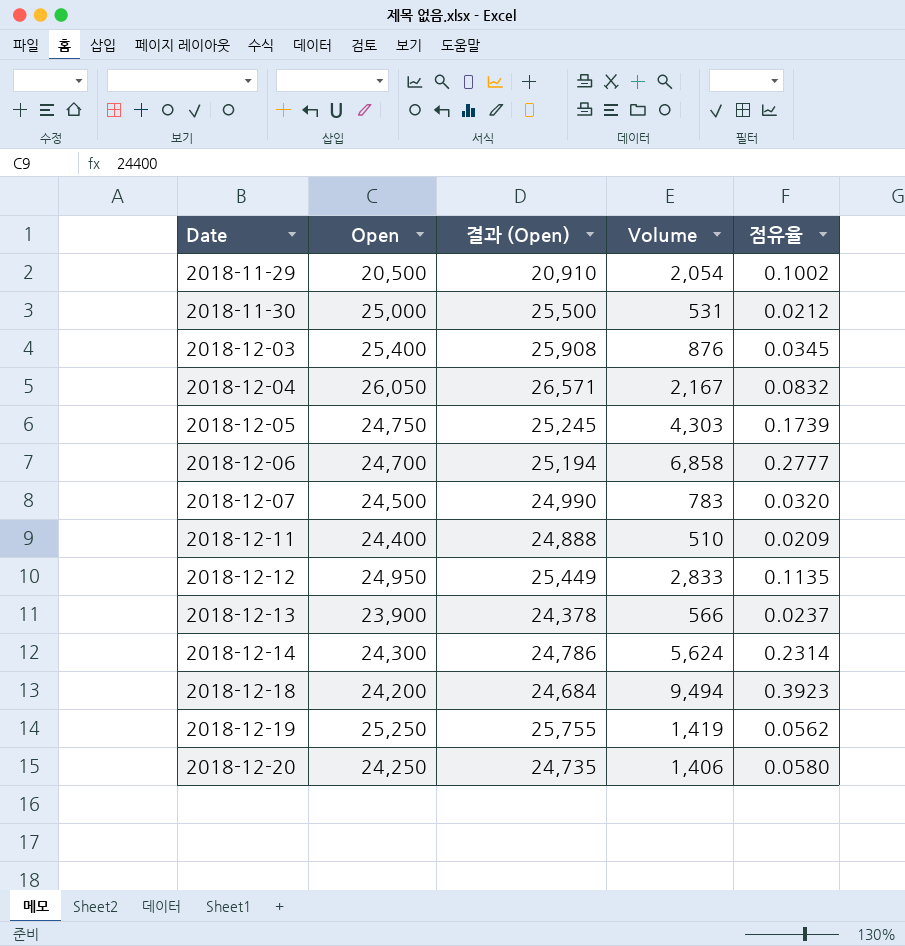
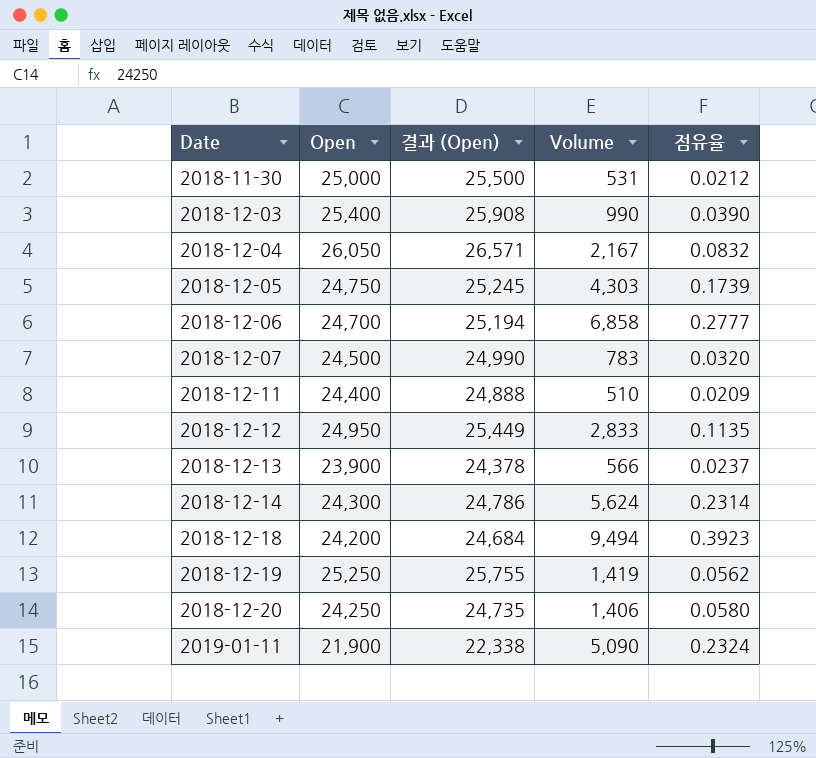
row 2018-11-29: 20,500 | 20,910 | 2,054 | 0.1002 -> none
2018-12-03 | Volume: 876 -> 990
2018-12-03 | 점유율: 0.0345 -> 0.0390
row 2019-01-11: none -> 21,900 | 22,338 | 5,090 | 0.2324

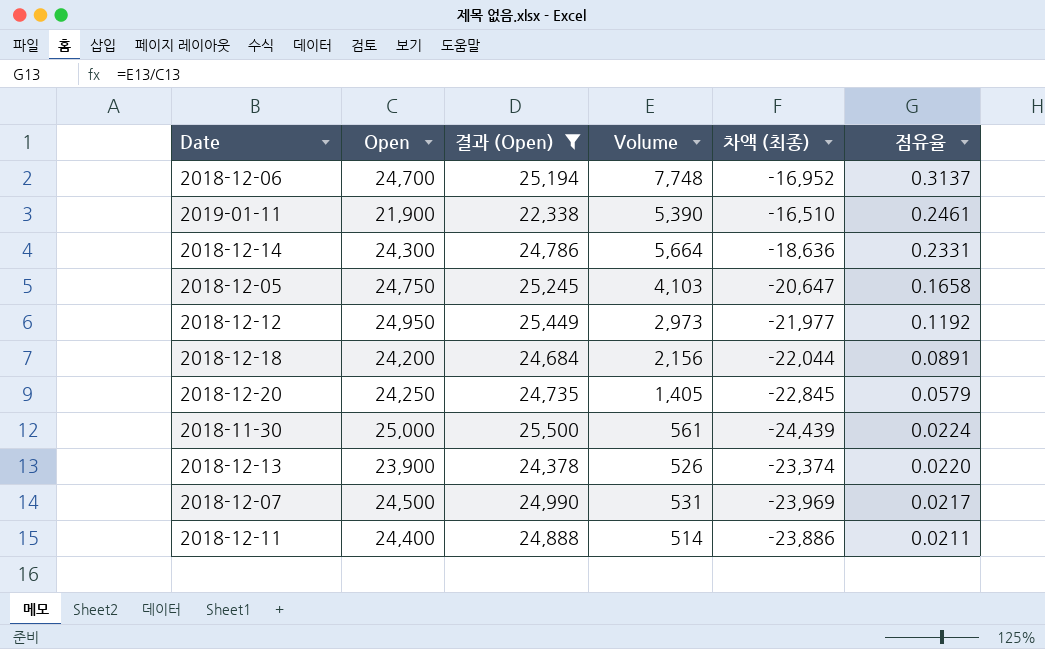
filter: none -> 결과 (Open) <= 25,500
row order: Date ascending -> 점유율 descending
column 차액 (최종) | formula: none -> [Volume] - [Open]
2018-12-06 | Volume: 6,858 -> 7,748
2018-12-06 | 점유율: 0.2777 -> 0.3137
2019-01-11 | Volume: 5,090 -> 5,390
2019-01-11 | 점유율: 0.2324 -> 0.2461
2018-12-14 | Volume: 5,624 -> 5,664
2018-12-14 | 점유율: 0.2314 -> 0.2331
2018-12-05 | Volume: 4,303 -> 4,103
2018-12-05 | 점유율: 0.1739 -> 0.1658
2018-12-12 | Volume: 2,833 -> 2,973
2018-12-12 | 점유율: 0.1135 -> 0.1192
2018-12-18 | Volume: 9,494 -> 2,156
2018-12-18 | 점유율: 0.3923 -> 0.0891
2018-12-20 | Volume: 1,406 -> 1,405
2018-12-20 | 점유율: 0.0580 -> 0.0579
2018-11-30 | Volume: 531 -> 561
2018-11-30 | 점유율: 0.0212 -> 0.0224
2018-12-13 | Volume: 566 -> 526
2018-12-13 | 점유율: 0.0237 -> 0.0220
2018-12-07 | Volume: 783 -> 531
2018-12-07 | 점유율: 0.0320 -> 0.0217
2018-12-11 | Volume: 510 -> 514
2018-12-11 | 점유율: 0.0209 -> 0.0211

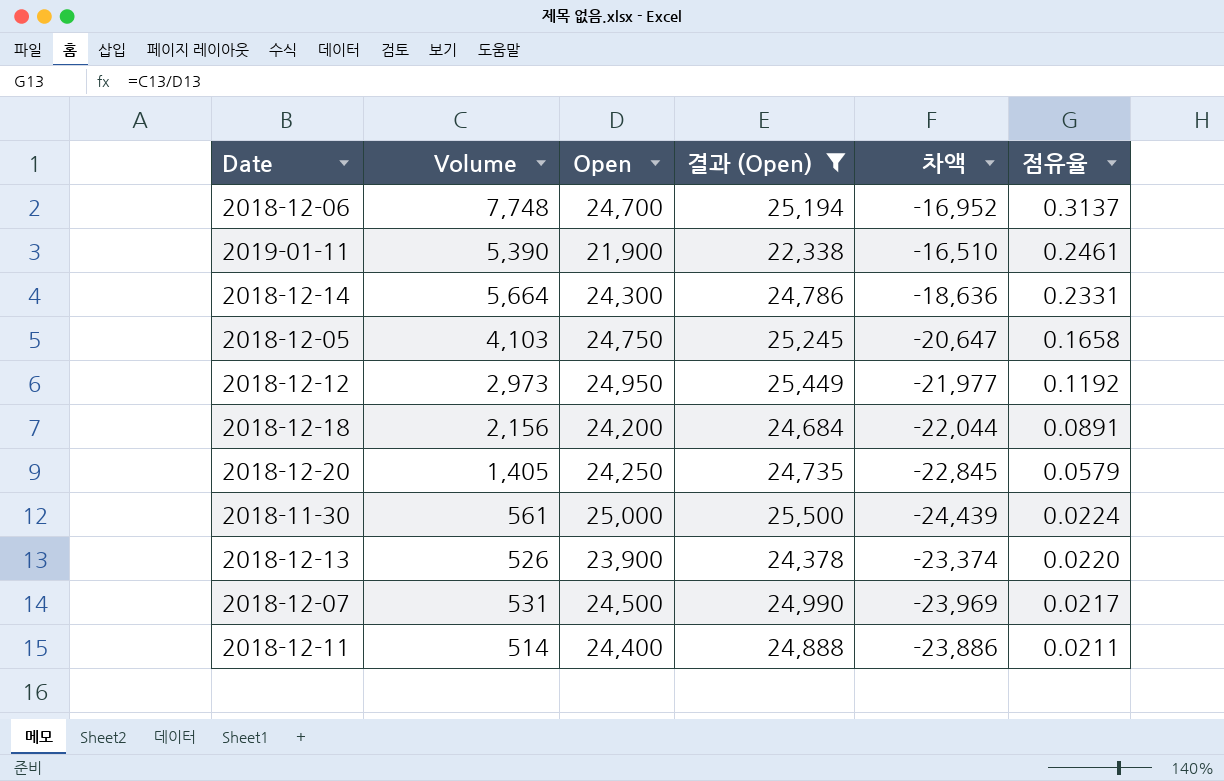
column Volume | position: 4 -> 2
column name: 차액 (최종) -> 차액

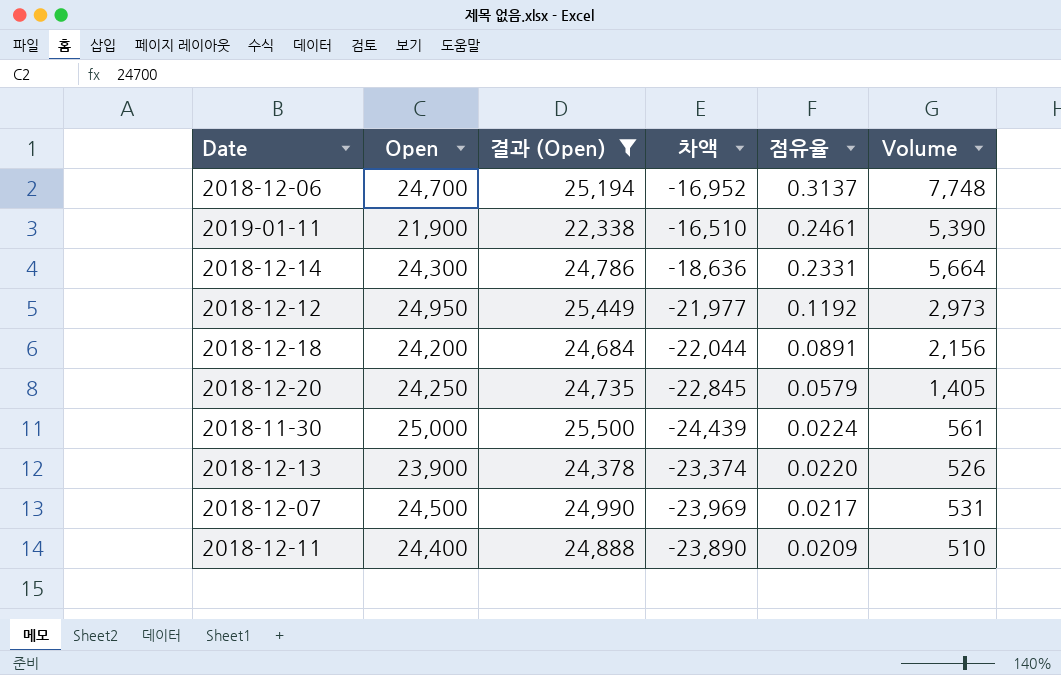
column Volume | position: 2 -> 6
row 2018-12-05: 4,103 | 24,750 | 25,245 | -20,647 | 0.1658 -> none
2018-12-11 | 차액: -23,886 -> -23,890
2018-12-11 | 점유율: 0.0211 -> 0.0209
2018-12-11 | Volume: 514 -> 510

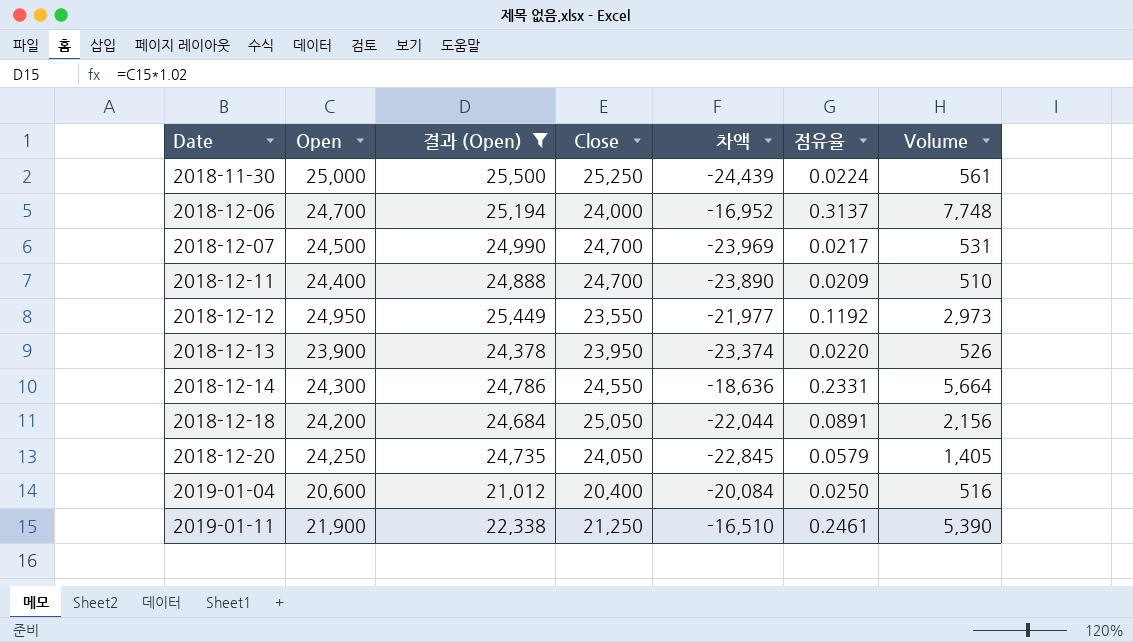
row order: 점유율 descending -> Date ascending
column Close | position: none -> 4
row 2019-01-04: none -> 20,600 | 21,012 | 20,400 | -20,084 | 0.0250 | 516

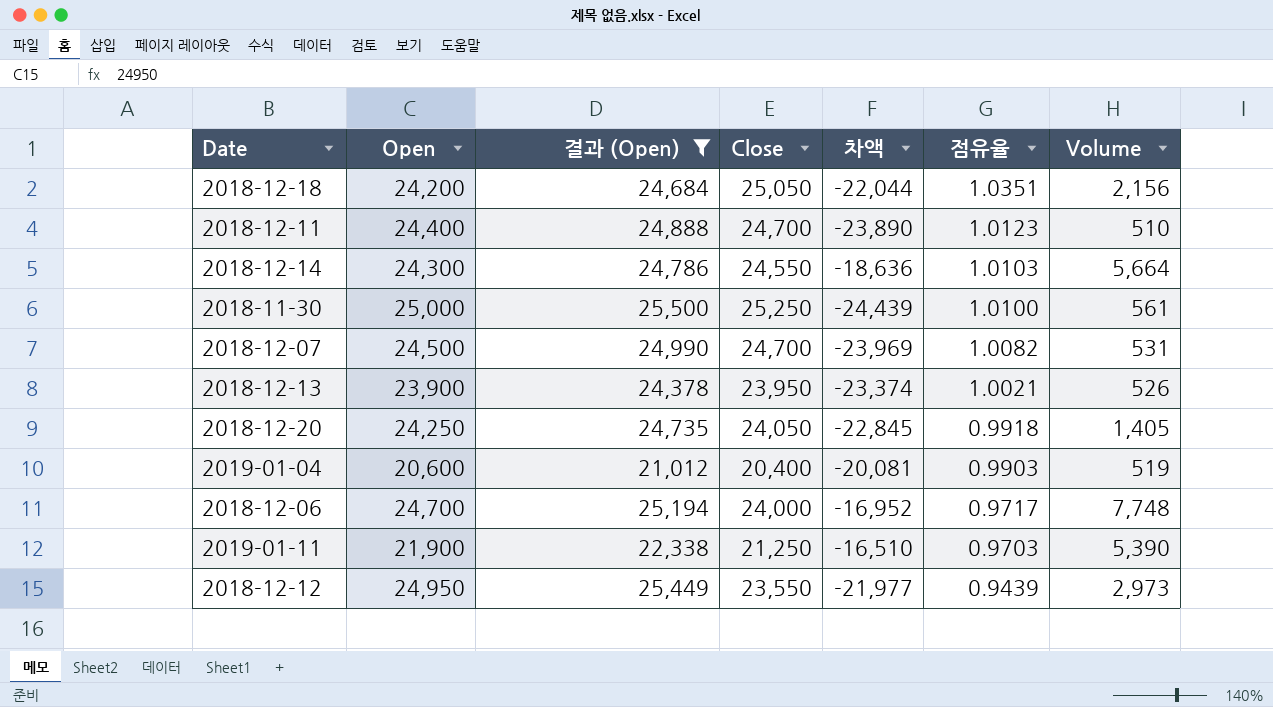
row order: Date ascending -> 점유율 descending
column 점유율 | formula: [Volume] / [Open] -> [Close] / [Open]
2019-01-04 | 차액: -20,084 -> -20,081
2019-01-04 | Volume: 516 -> 519

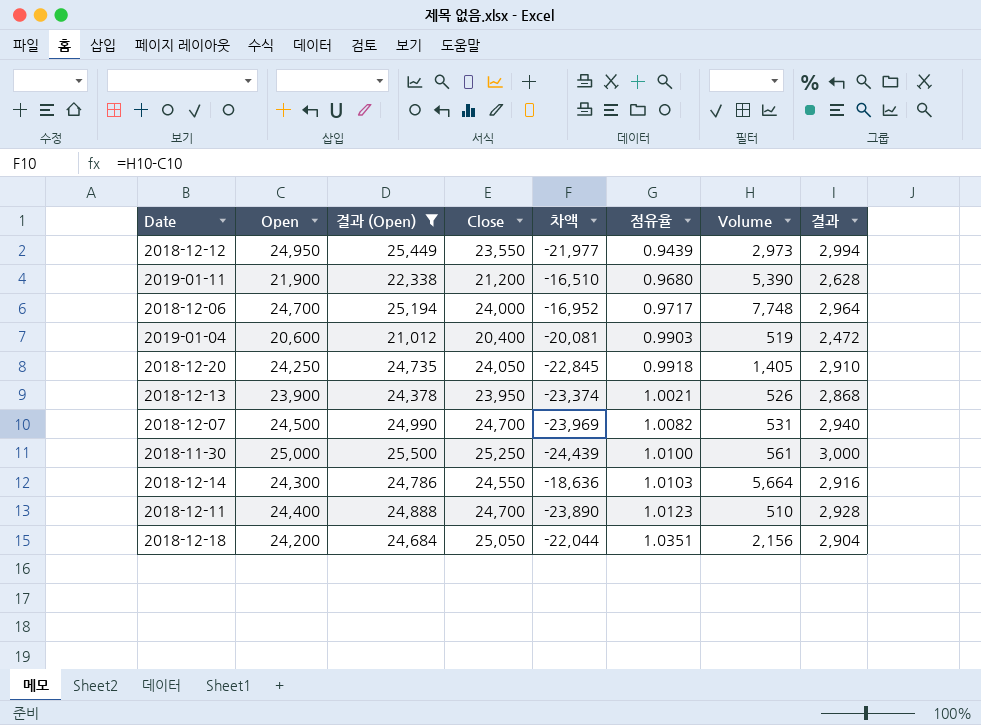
row order: 점유율 descending -> 점유율 ascending
column 결과 | formula: none -> [Open] * 0.12
2019-01-11 | Close: 21,250 -> 21,200
2019-01-11 | 점유율: 0.9703 -> 0.9680

